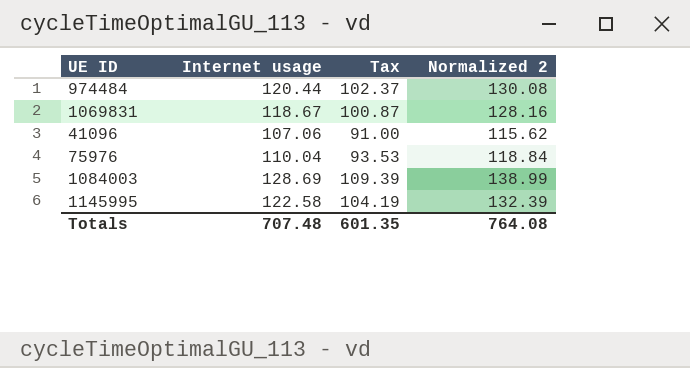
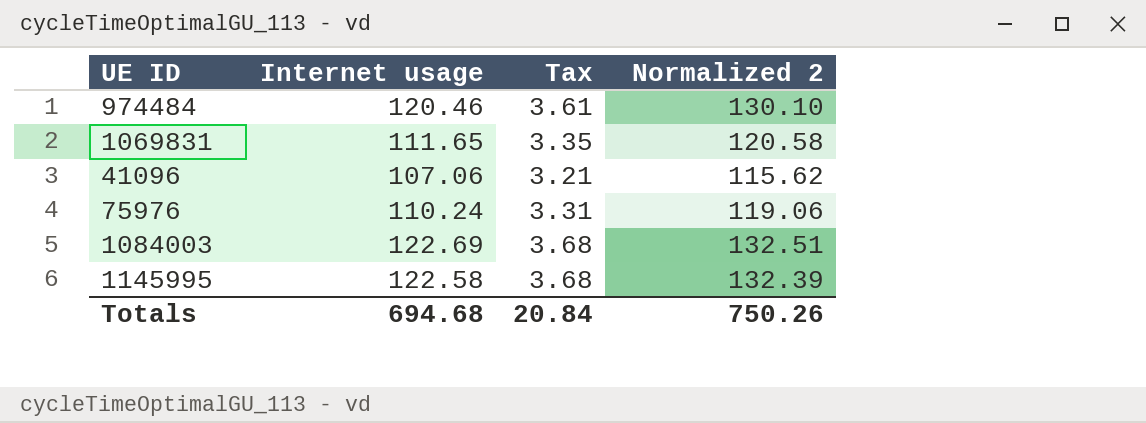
column Tax | formula: [Internet usage] * 0.85 -> [Internet usage] * 0.03
974484 | Internet usage: 120.44 -> 120.46
974484 | Normalized 2: 130.08 -> 130.10
1069831 | Internet usage: 118.67 -> 111.65
1069831 | Normalized 2: 128.16 -> 120.58
75976 | Internet usage: 110.04 -> 110.24
75976 | Normalized 2: 118.84 -> 119.06
1084003 | Internet usage: 128.69 -> 122.69
1084003 | Normalized 2: 138.99 -> 132.51
Totals | Internet usage: 707.48 -> 694.68
Totals | Tax: 601.35 -> 20.84
Totals | Normalized 2: 764.08 -> 750.26

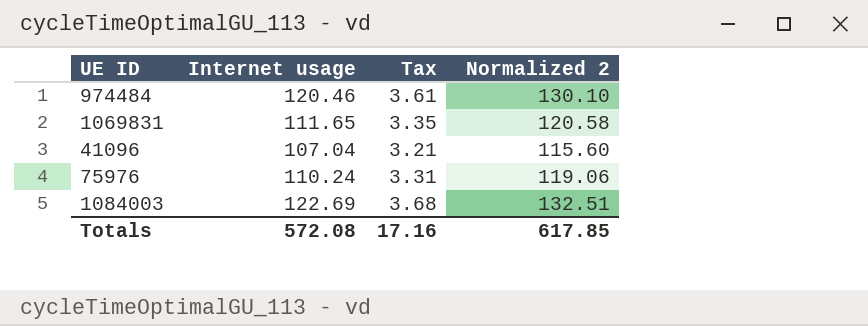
row 1145995: 122.58 | 3.68 | 132.39 -> none
41096 | Internet usage: 107.06 -> 107.04
41096 | Normalized 2: 115.62 -> 115.60
Totals | Internet usage: 694.68 -> 572.08
Totals | Tax: 20.84 -> 17.16
Totals | Normalized 2: 750.26 -> 617.85

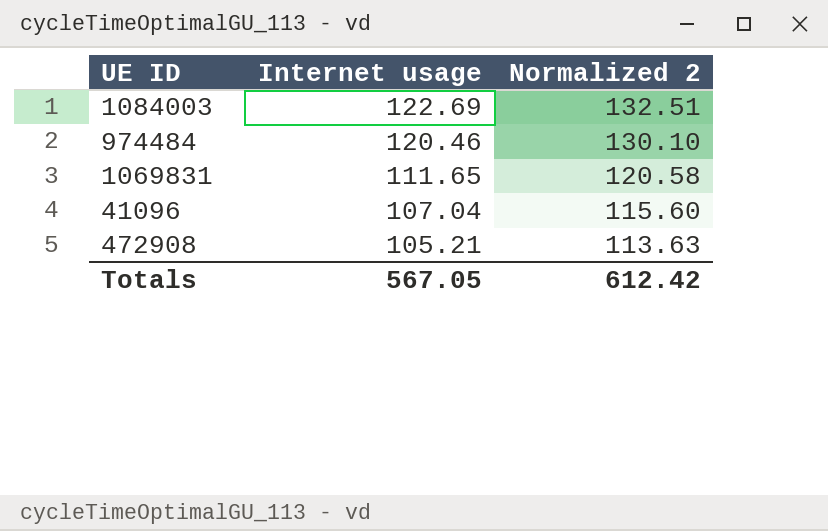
row order: none -> Internet usage descending
column Tax | formula: [Internet usage] * 0.03 -> none
row 75976: 110.24 | 3.31 | 119.06 -> none
row 472908: none -> 105.21 | 113.63
Totals | Internet usage: 572.08 -> 567.05
Totals | Normalized 2: 617.85 -> 612.42

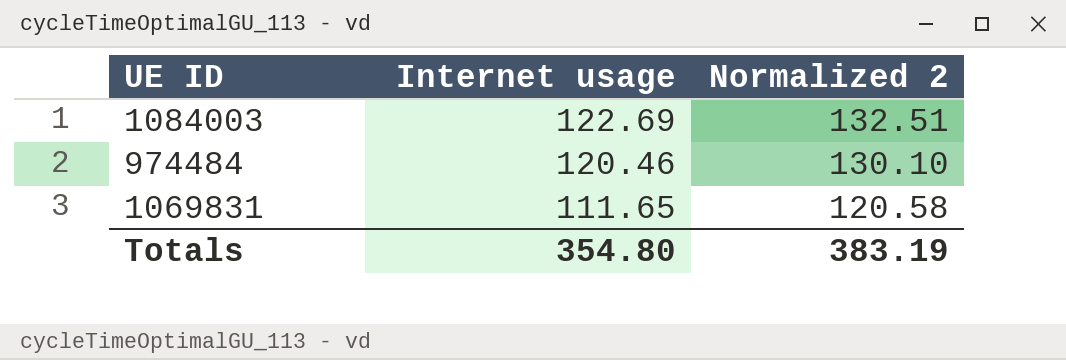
row 41096: 107.04 | 115.60 -> none
row 472908: 105.21 | 113.63 -> none
Totals | Internet usage: 567.05 -> 354.80
Totals | Normalized 2: 612.42 -> 383.19

